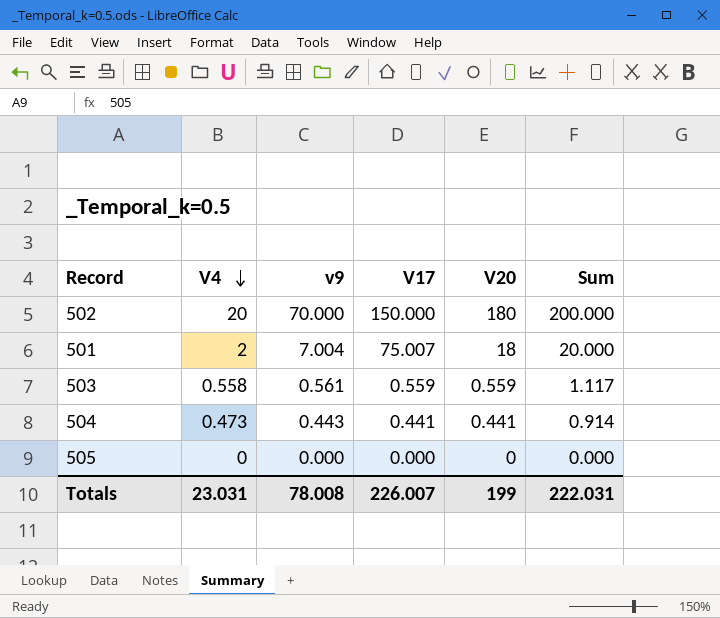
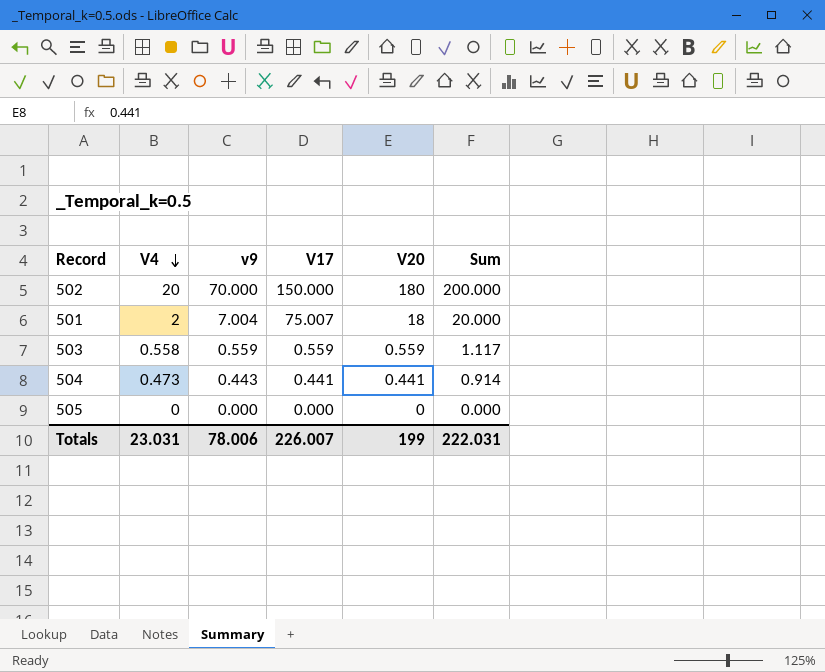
503 | v9: 0.561 -> 0.559
Totals | v9: 78.008 -> 78.006

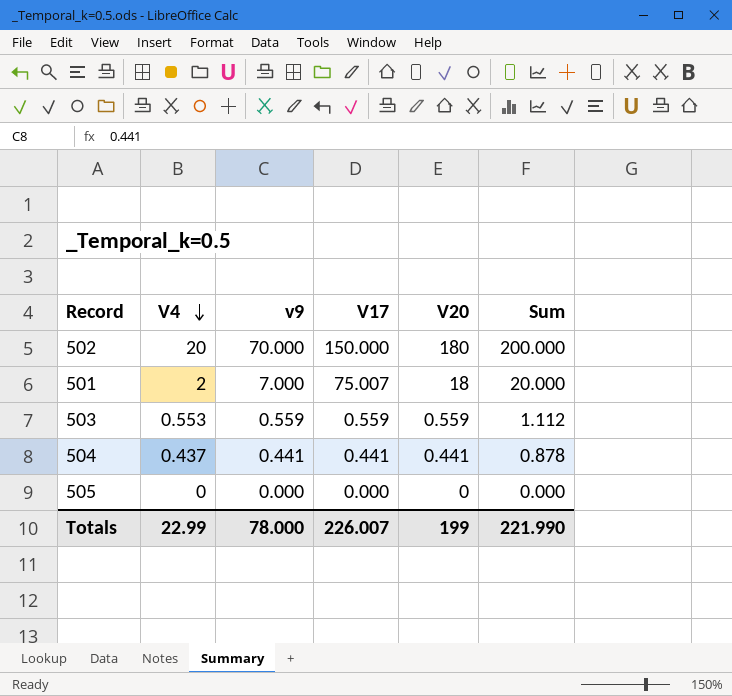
501 | v9: 7.004 -> 7.000
503 | V4: 0.558 -> 0.553
503 | Sum: 1.117 -> 1.112
504 | V4: 0.473 -> 0.437
504 | v9: 0.443 -> 0.441
504 | Sum: 0.914 -> 0.878
Totals | V4: 23.031 -> 22.99
Totals | v9: 78.006 -> 78.000
Totals | Sum: 222.031 -> 221.990

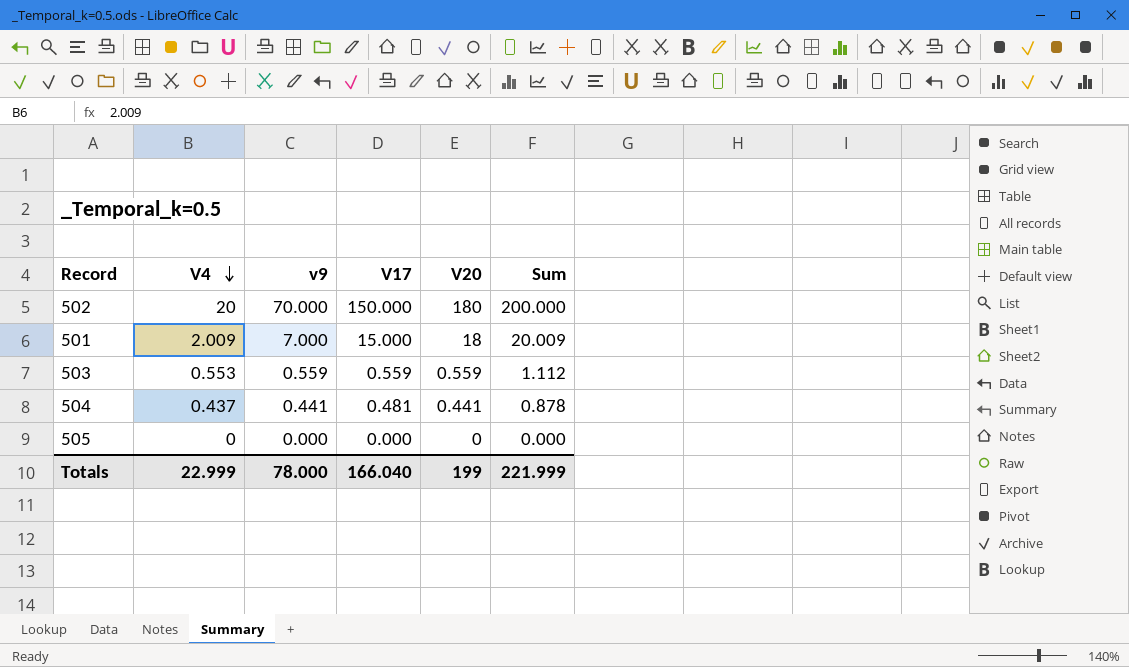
501 | V4: 2 -> 2.009
501 | V17: 75.007 -> 15.000
501 | Sum: 20.000 -> 20.009
504 | V17: 0.441 -> 0.481
Totals | V4: 22.99 -> 22.999
Totals | V17: 226.007 -> 166.040
Totals | Sum: 221.990 -> 221.999

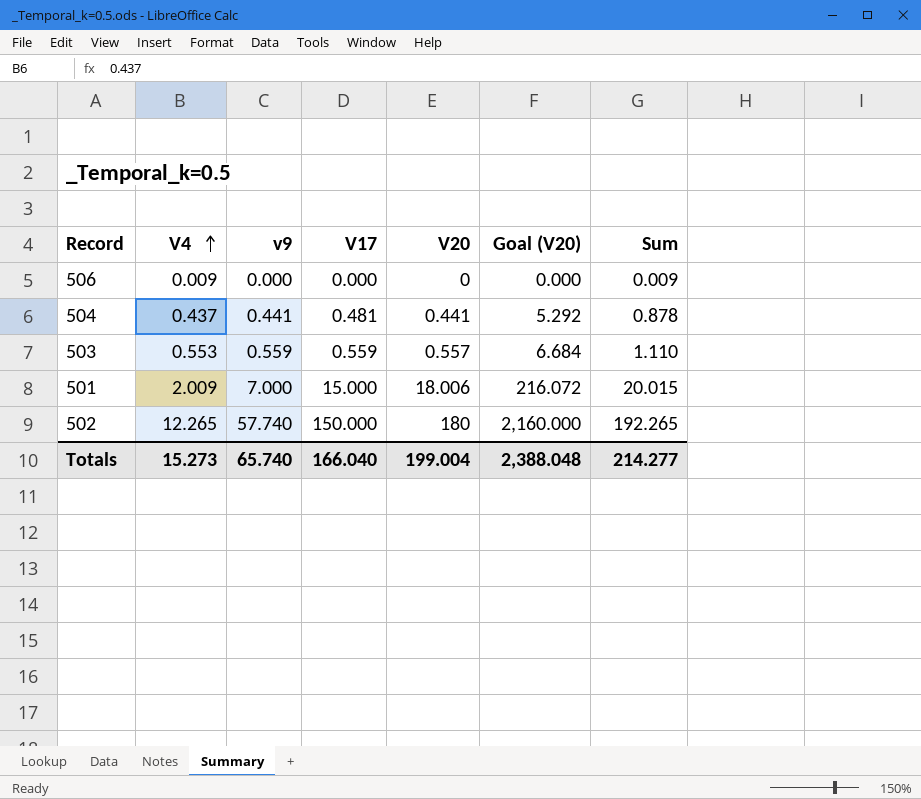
row order: V4 descending -> V4 ascending
column Goal (V20) | formula: none -> [V20] * 12
row 505: 0 | 0.000 | 0.000 | 0 | 0.000 -> none
row 506: none -> 0.009 | 0.000 | 0.000 | 0 | 0.000 | 0.009
503 | V20: 0.559 -> 0.557
503 | Sum: 1.112 -> 1.110
501 | V20: 18 -> 18.006
501 | Sum: 20.009 -> 20.015
502 | V4: 20 -> 12.265
502 | v9: 70.000 -> 57.740
502 | Sum: 200.000 -> 192.265
Totals | V4: 22.999 -> 15.273
Totals | v9: 78.000 -> 65.740
Totals | V20: 199 -> 199.004
Totals | Sum: 221.999 -> 214.277

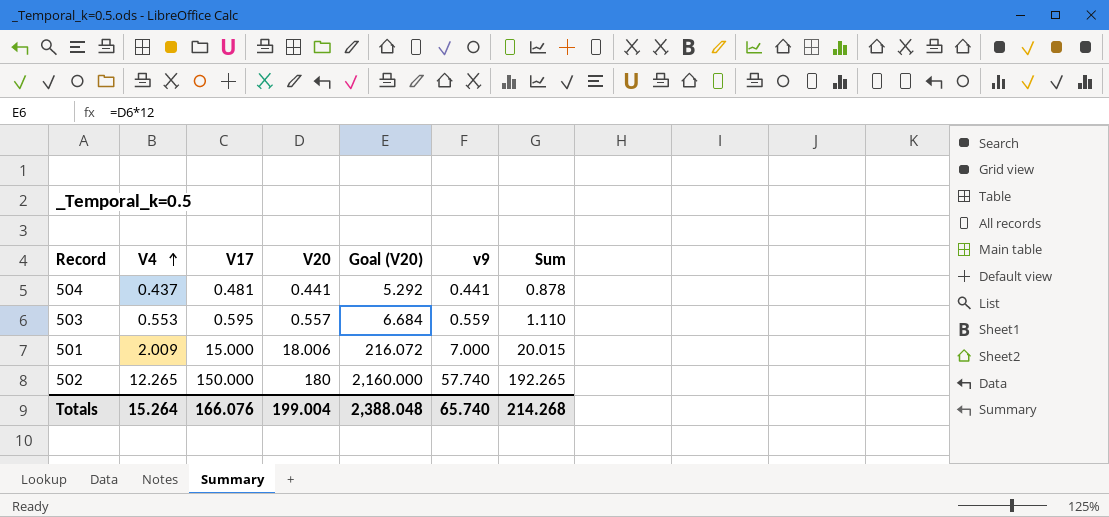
column v9 | position: 3 -> 6
row 506: 0.009 | 0.000 | 0.000 | 0 | 0.000 | 0.009 -> none
503 | V17: 0.559 -> 0.595
Totals | V4: 15.273 -> 15.264
Totals | V17: 166.040 -> 166.076
Totals | Sum: 214.277 -> 214.268

